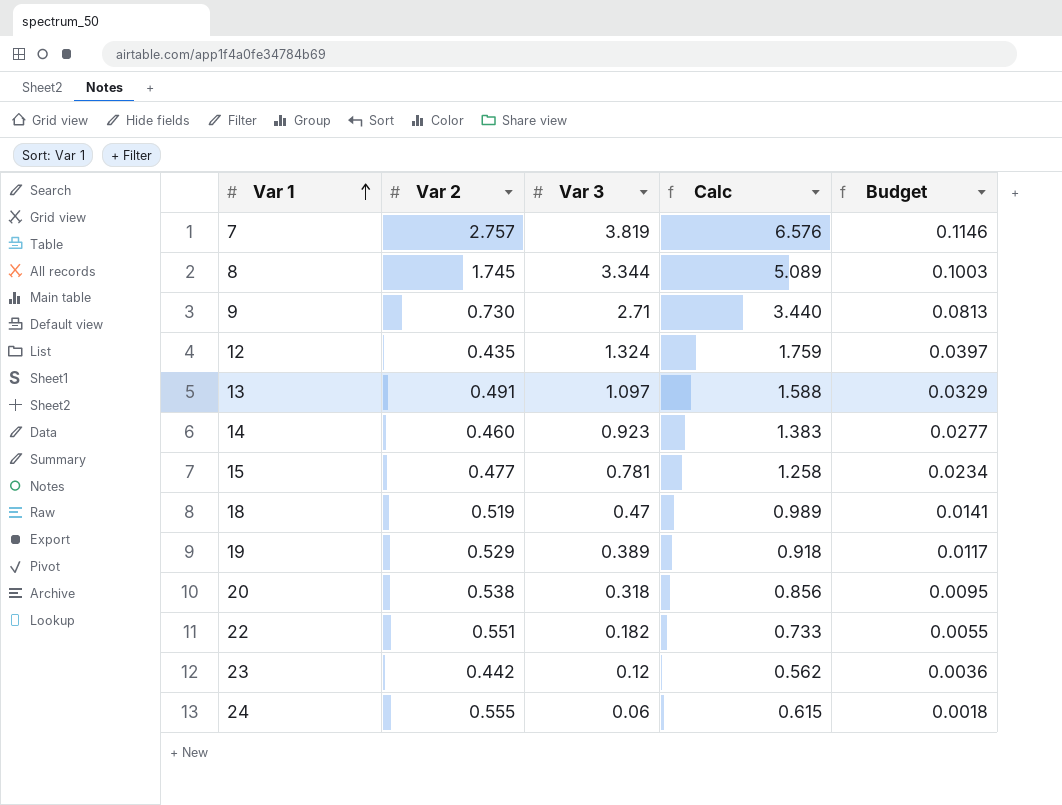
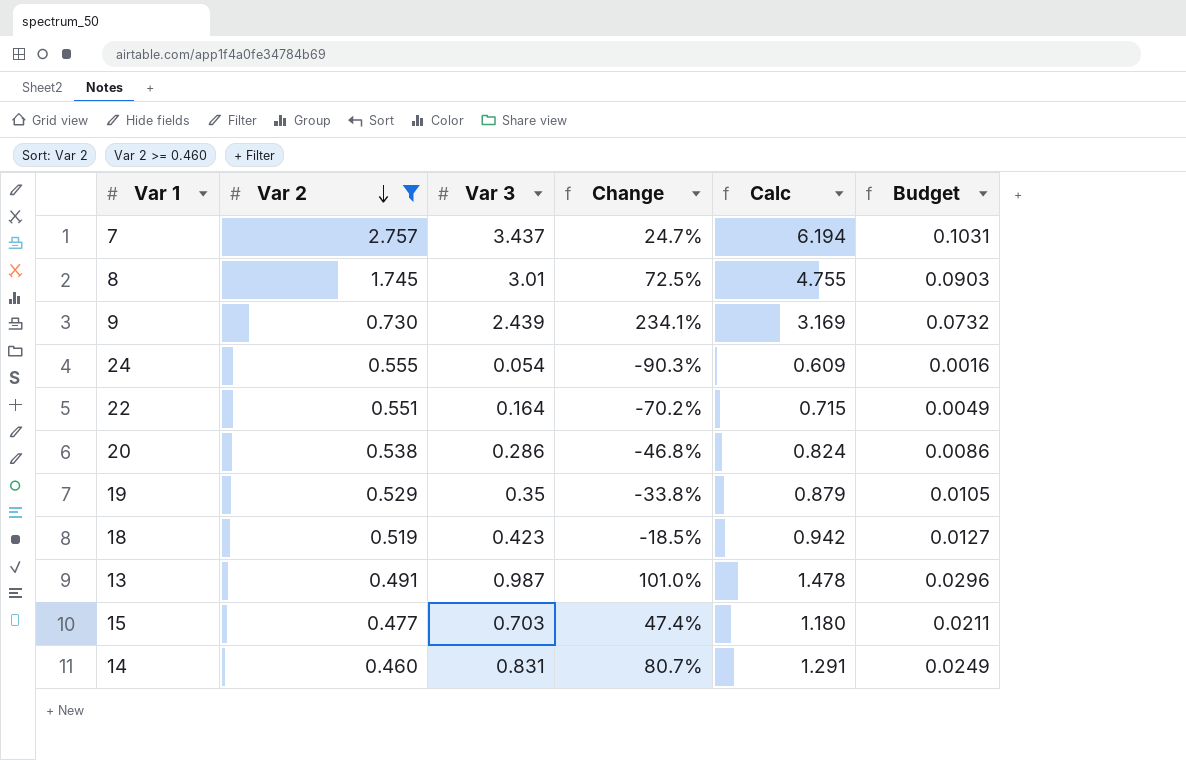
filter: none -> Var 2 >= 0.460
row order: Var 1 ascending -> Var 2 descending
column Change | formula: none -> ([Var 3] - [Var 2]) / [Var 2]
7 | Var 3: 3.819 -> 3.437
7 | Calc: 6.576 -> 6.194
7 | Budget: 0.1146 -> 0.1031
8 | Var 3: 3.344 -> 3.01
8 | Calc: 5.089 -> 4.755
8 | Budget: 0.1003 -> 0.0903
9 | Var 3: 2.71 -> 2.439
9 | Calc: 3.440 -> 3.169
9 | Budget: 0.0813 -> 0.0732
24 | Var 3: 0.06 -> 0.054
24 | Calc: 0.615 -> 0.609
24 | Budget: 0.0018 -> 0.0016
22 | Var 3: 0.182 -> 0.164
22 | Calc: 0.733 -> 0.715
22 | Budget: 0.0055 -> 0.0049
20 | Var 3: 0.318 -> 0.286
20 | Calc: 0.856 -> 0.824
20 | Budget: 0.0095 -> 0.0086
19 | Var 3: 0.389 -> 0.35
19 | Calc: 0.918 -> 0.879
19 | Budget: 0.0117 -> 0.0105
18 | Var 3: 0.47 -> 0.423
18 | Calc: 0.989 -> 0.942
18 | Budget: 0.0141 -> 0.0127
13 | Var 3: 1.097 -> 0.987
13 | Calc: 1.588 -> 1.478
13 | Budget: 0.0329 -> 0.0296
15 | Var 3: 0.781 -> 0.703
15 | Calc: 1.258 -> 1.180
15 | Budget: 0.0234 -> 0.0211
14 | Var 3: 0.923 -> 0.831
14 | Calc: 1.383 -> 1.291
14 | Budget: 0.0277 -> 0.0249

